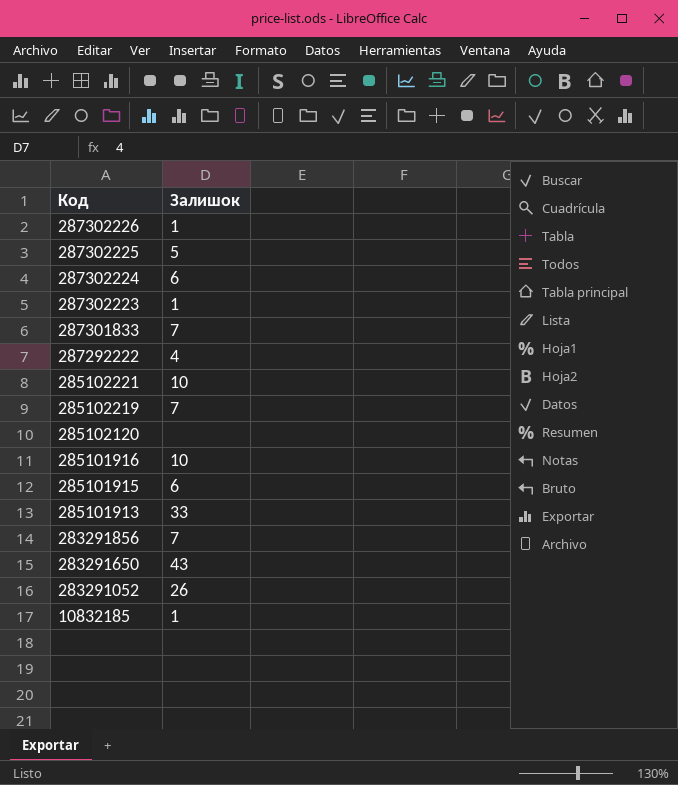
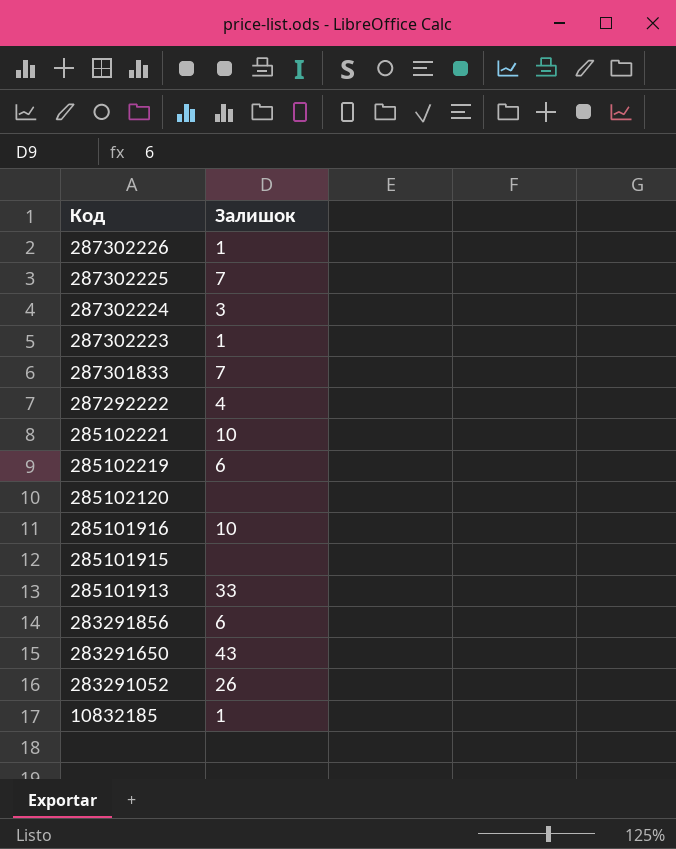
287302225 | Залишок: 5 -> 7
287302224 | Залишок: 6 -> 3
285102219 | Залишок: 7 -> 6
285101915 | Залишок: 6 -> none
283291856 | Залишок: 7 -> 6

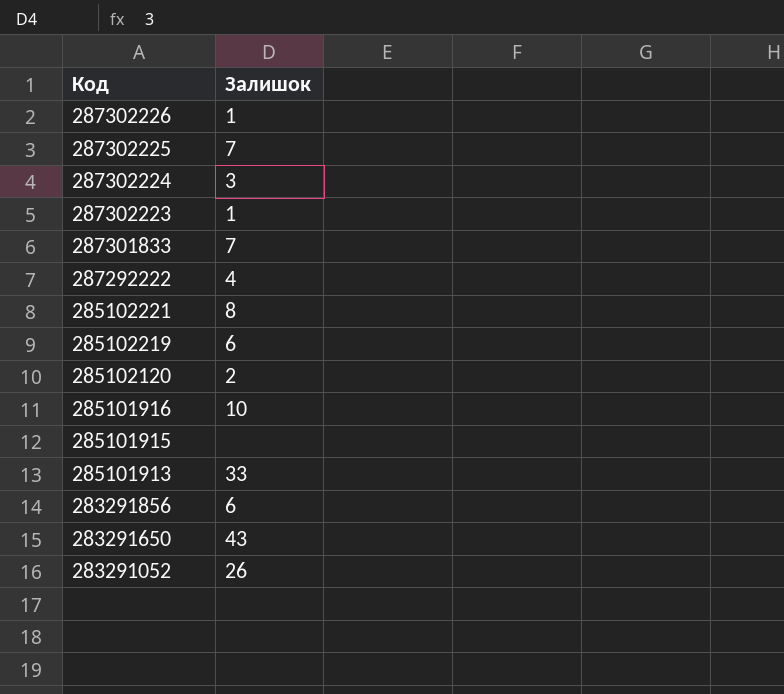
row 10832185: 1 -> none
285102221 | Залишок: 10 -> 8
285102120 | Залишок: none -> 2

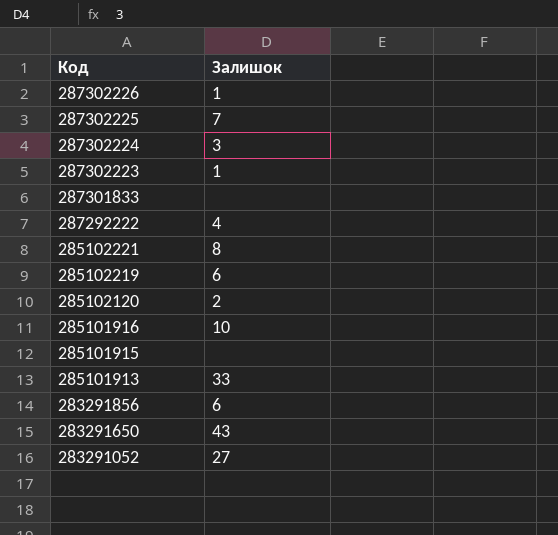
287301833 | Залишок: 7 -> none
283291052 | Залишок: 26 -> 27

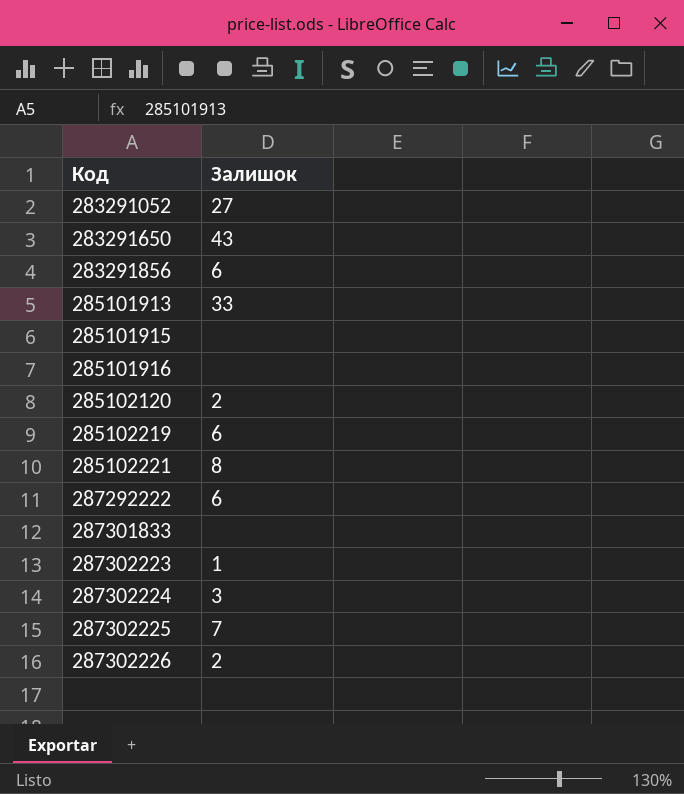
row order: Код descending -> Код ascending
285101916 | Залишок: 10 -> none
287292222 | Залишок: 4 -> 6
287302226 | Залишок: 1 -> 2

